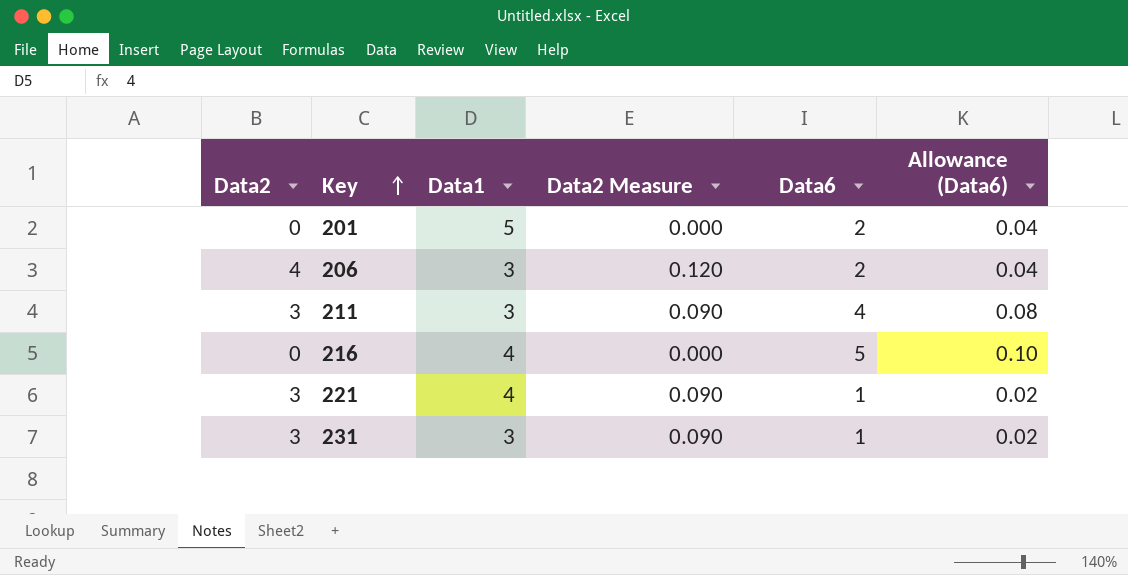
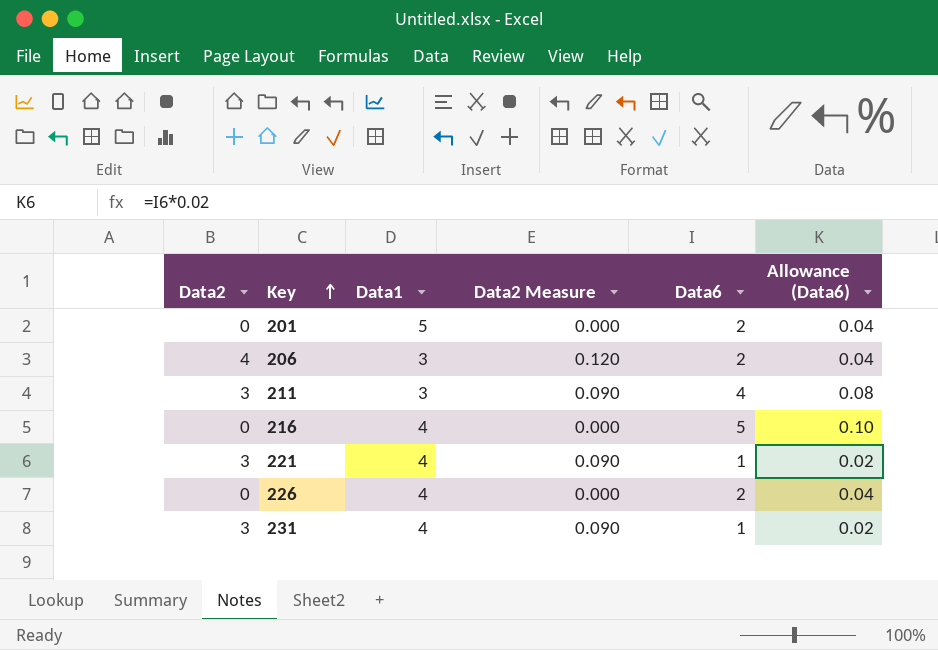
row 226: none -> 0 | 4 | 0.000 | 2 | 0.04
231 | Data1: 3 -> 4

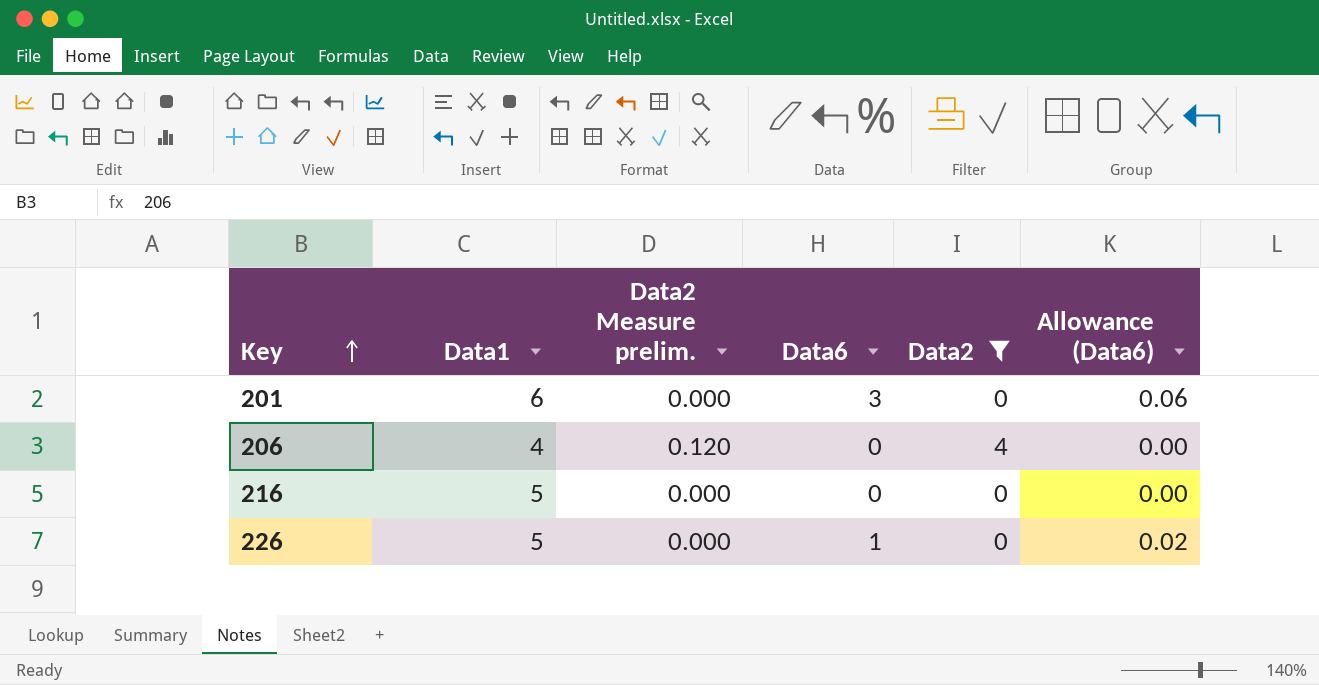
filter: none -> Data2 != 3
column name: Data2 Measure -> Data2 Measure prelim.
column Data2 | position: 1 -> 5
201 | Data1: 5 -> 6
201 | Data6: 2 -> 3
201 | Allowance (Data6): 0.04 -> 0.06
206 | Data1: 3 -> 4
206 | Data6: 2 -> 0
206 | Allowance (Data6): 0.04 -> 0.00
216 | Data1: 4 -> 5
216 | Data6: 5 -> 0
216 | Allowance (Data6): 0.10 -> 0.00
226 | Data1: 4 -> 5
226 | Data6: 2 -> 1
226 | Allowance (Data6): 0.04 -> 0.02

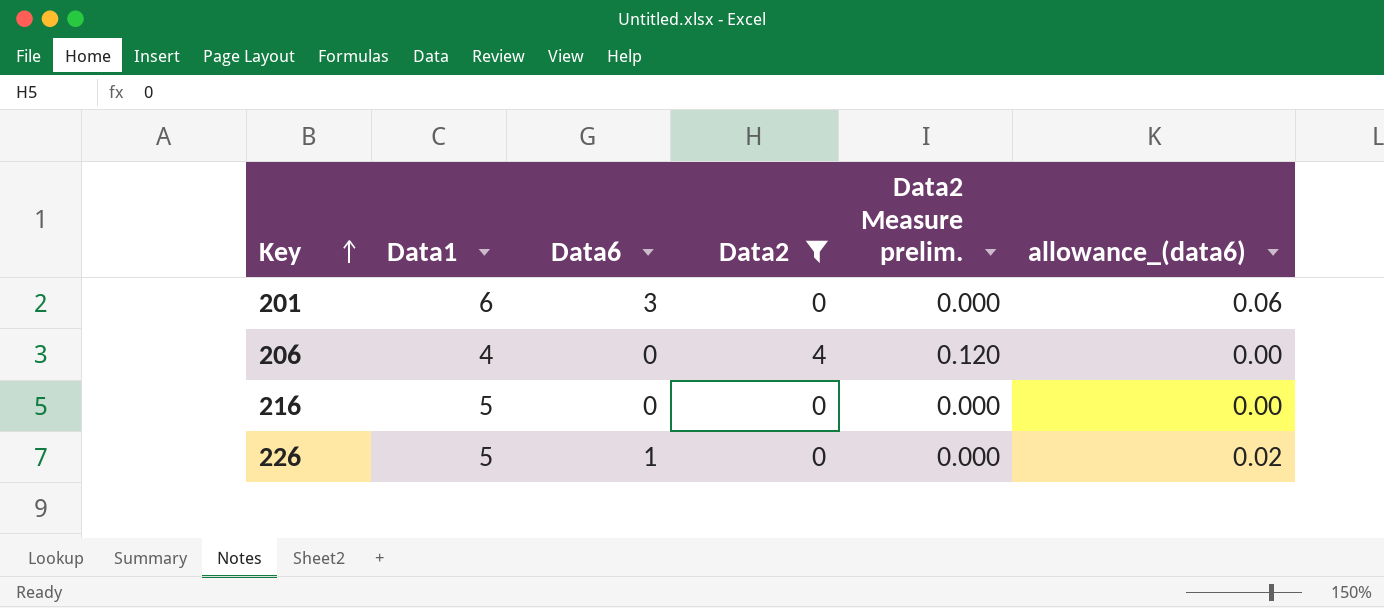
column Data2 Measure prelim. | position: 3 -> 5
column name: Allowance (Data6) -> allowance_(data6)

